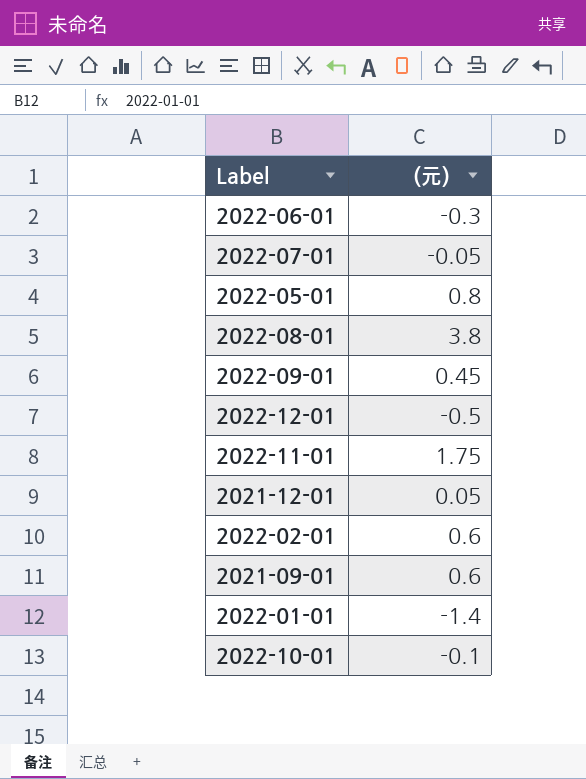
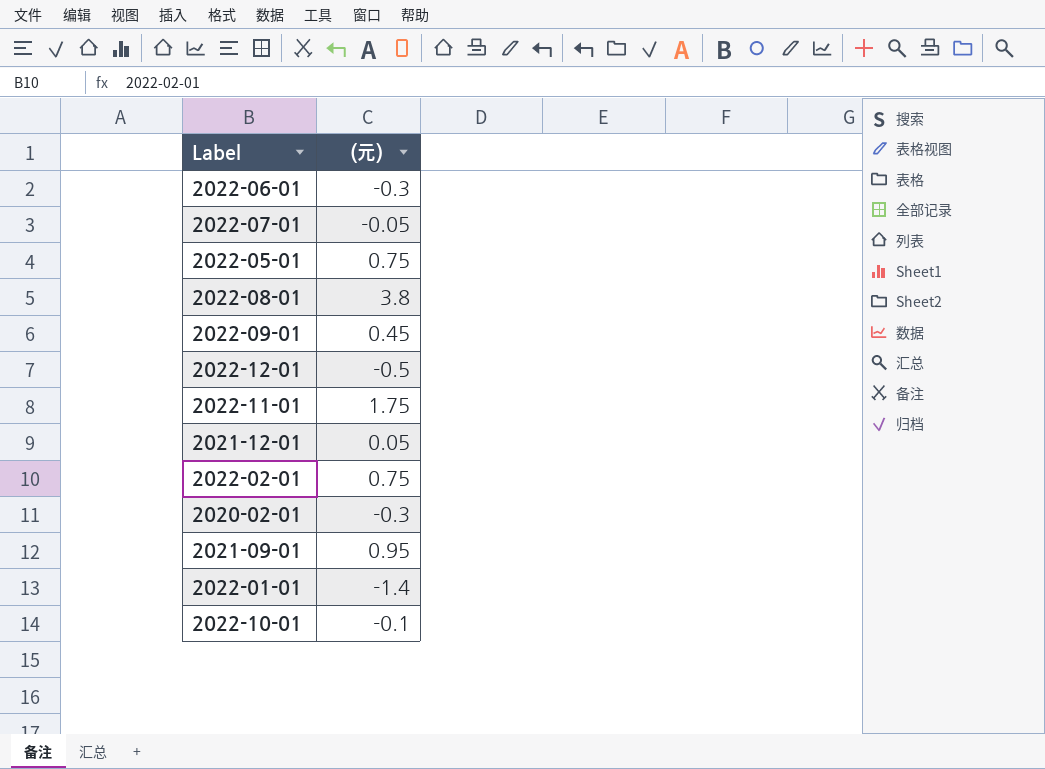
2022-05-01 | (元): 0.8 -> 0.75
2022-02-01 | (元): 0.6 -> 0.75
row 2020-02-01: none -> -0.3
2021-09-01 | (元): 0.6 -> 0.95

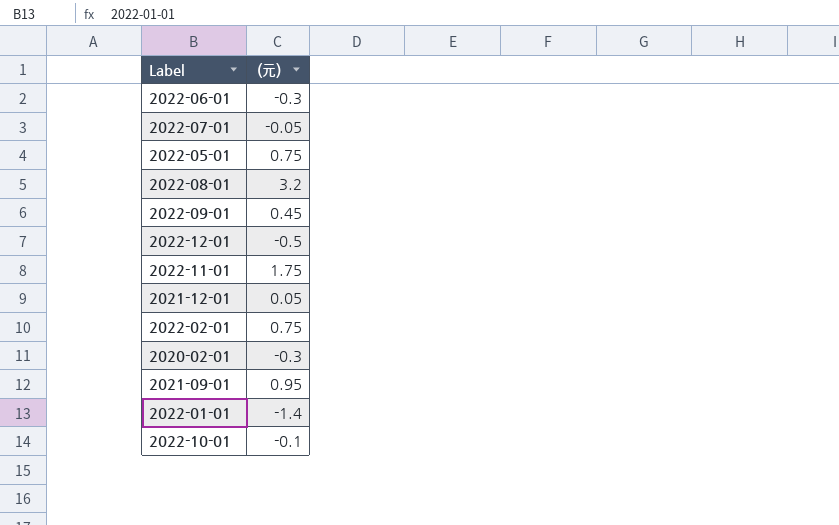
2022-08-01 | (元): 3.8 -> 3.2

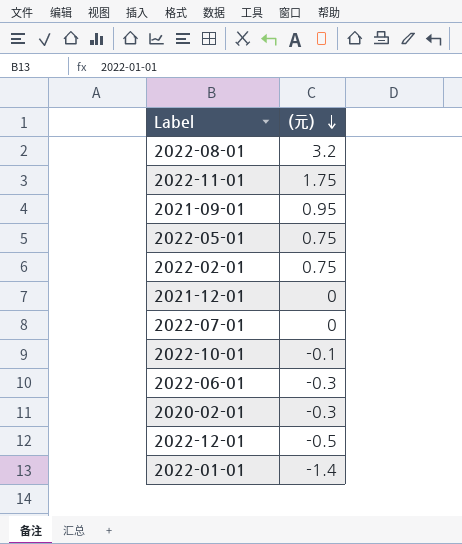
row order: none -> (元) descending
row 2022-09-01: 0.45 -> none
2021-12-01 | (元): 0.05 -> 0
2022-07-01 | (元): -0.05 -> 0

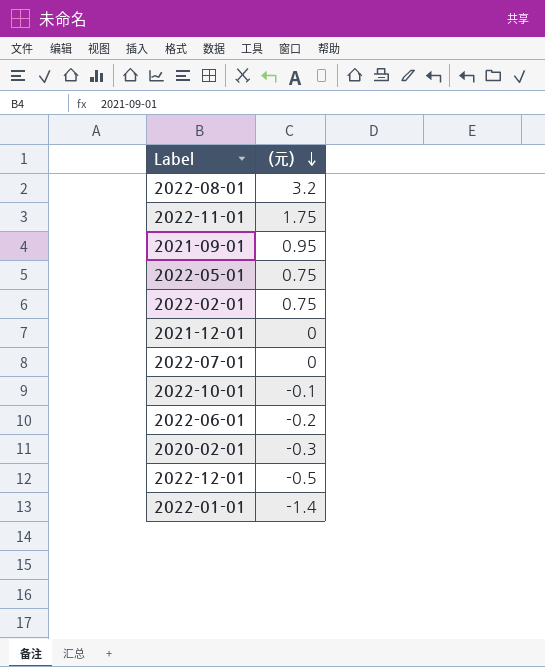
2022-06-01 | (元): -0.3 -> -0.2

